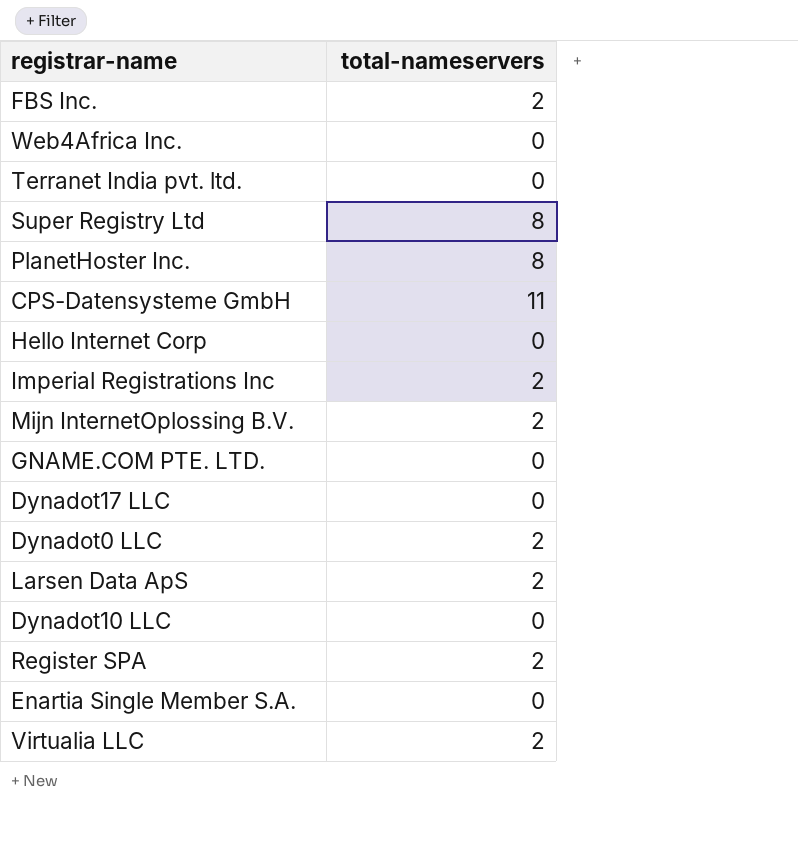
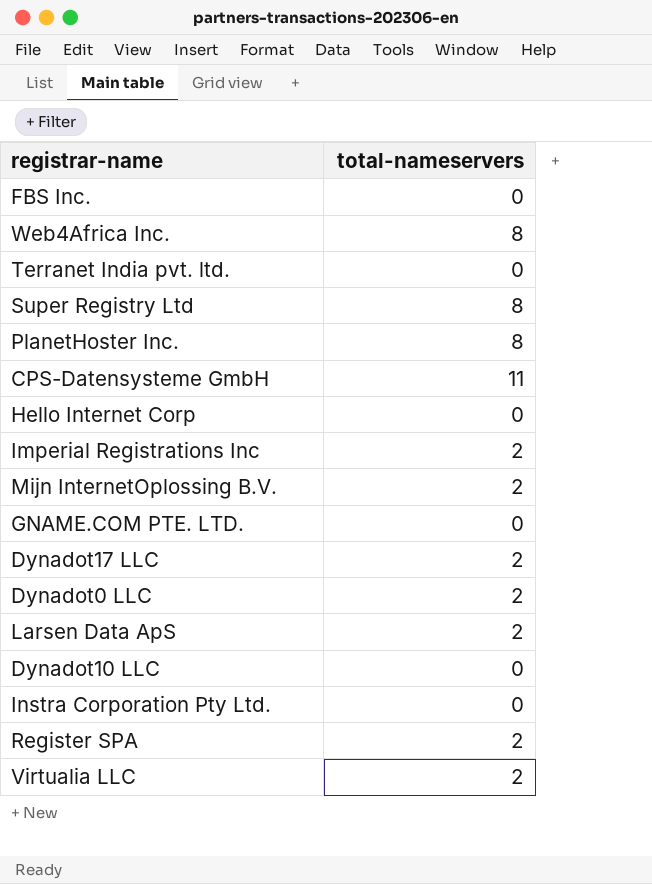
row Enartia Single Member S.A.: 0 -> none
FBS Inc. | total-nameservers: 2 -> 0
Web4Africa Inc. | total-nameservers: 0 -> 8
Dynadot17 LLC | total-nameservers: 0 -> 2
row Instra Corporation Pty Ltd.: none -> 0

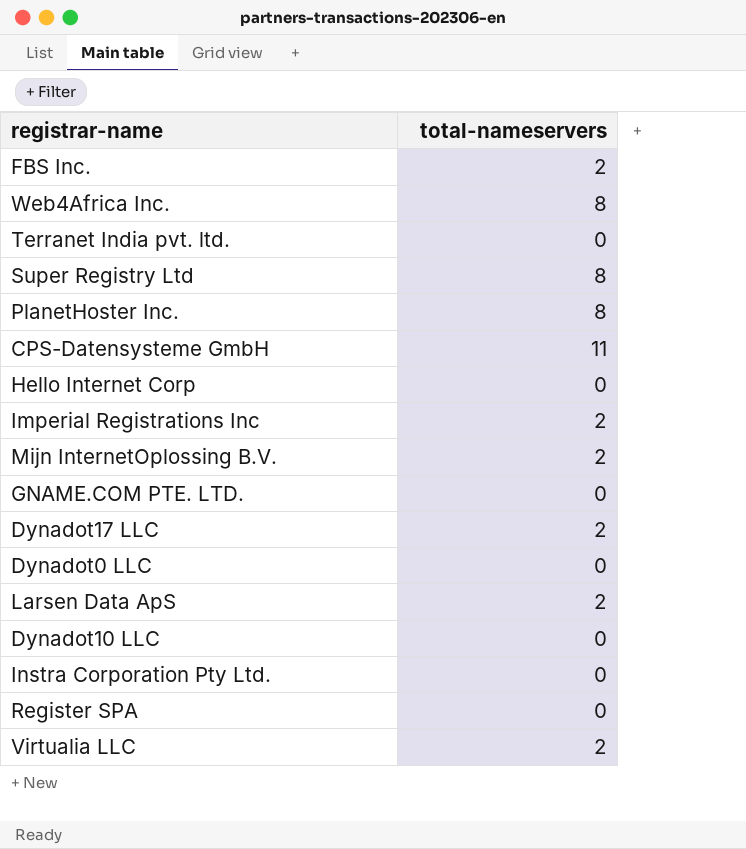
FBS Inc. | total-nameservers: 0 -> 2
Dynadot0 LLC | total-nameservers: 2 -> 0
Register SPA | total-nameservers: 2 -> 0

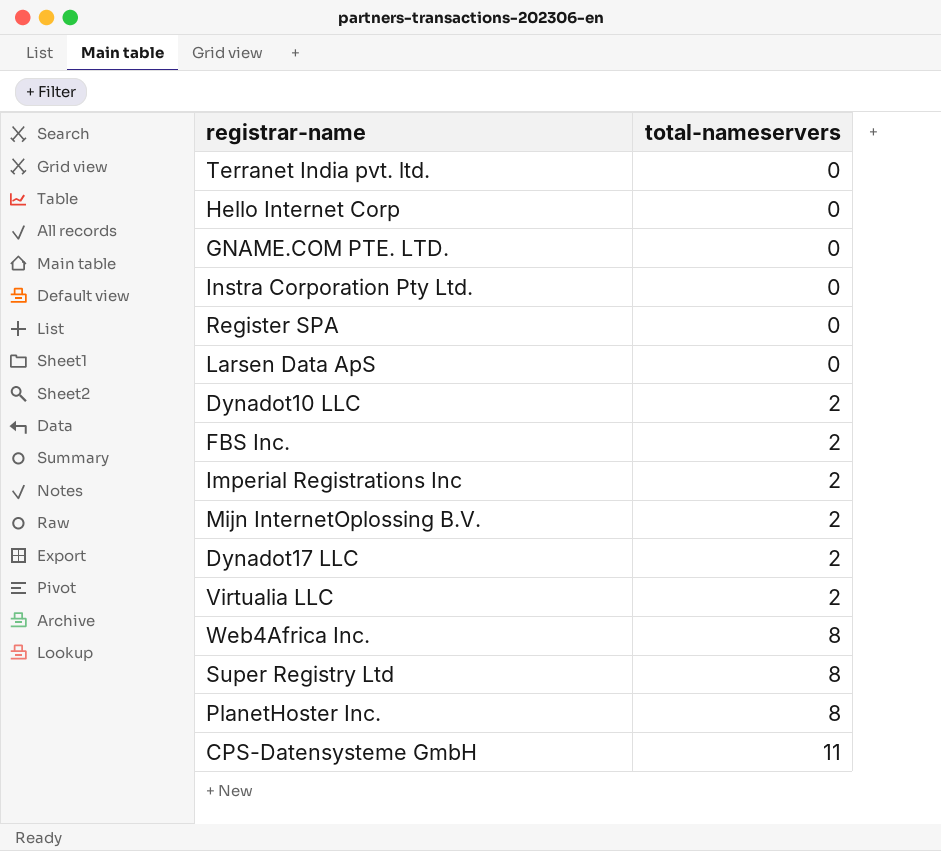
row order: none -> total-nameservers ascending
row Dynadot0 LLC: 0 -> none
Larsen Data ApS | total-nameservers: 2 -> 0
Dynadot10 LLC | total-nameservers: 0 -> 2

